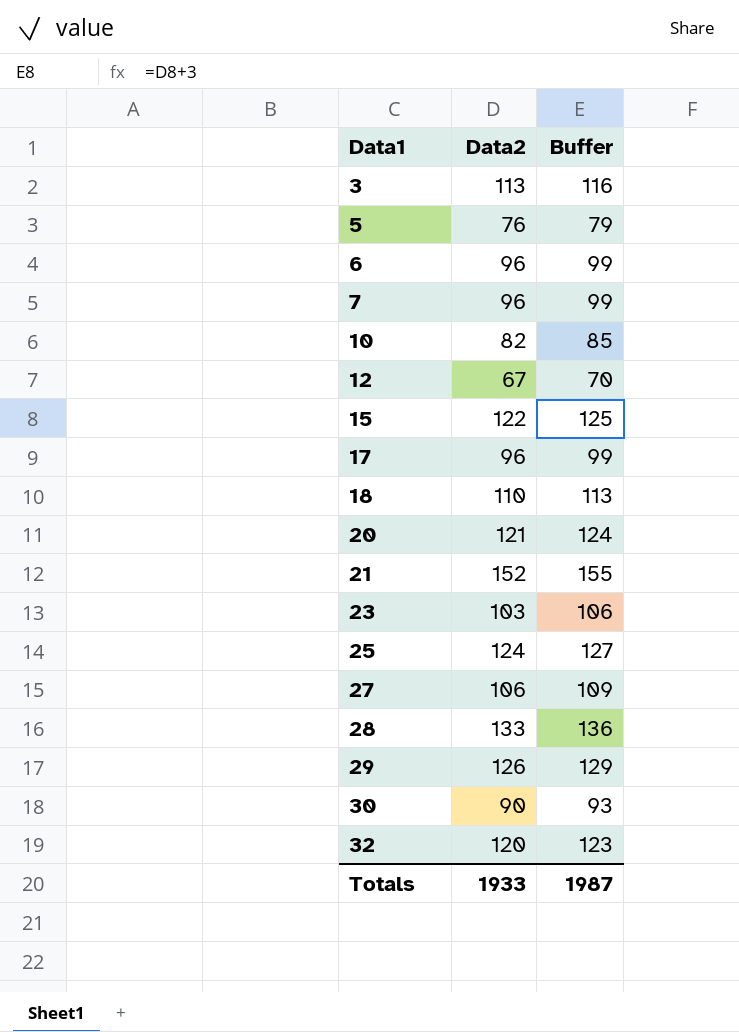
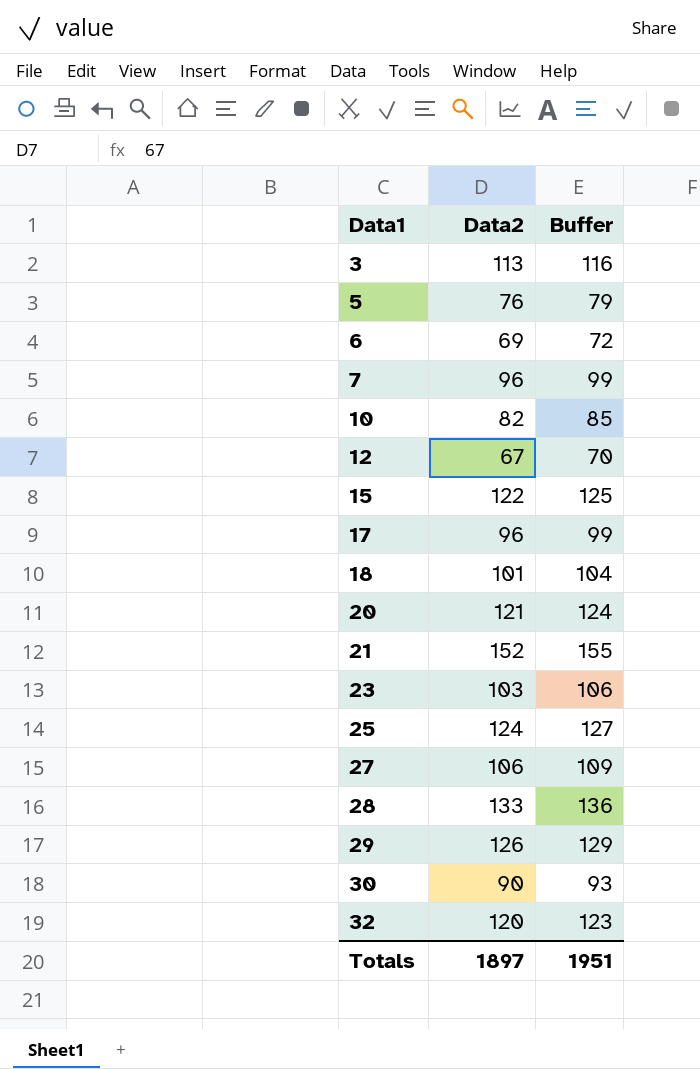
6 | Data2: 96 -> 69
6 | Buffer: 99 -> 72
18 | Data2: 110 -> 101
18 | Buffer: 113 -> 104
Totals | Data2: 1933 -> 1897
Totals | Buffer: 1987 -> 1951

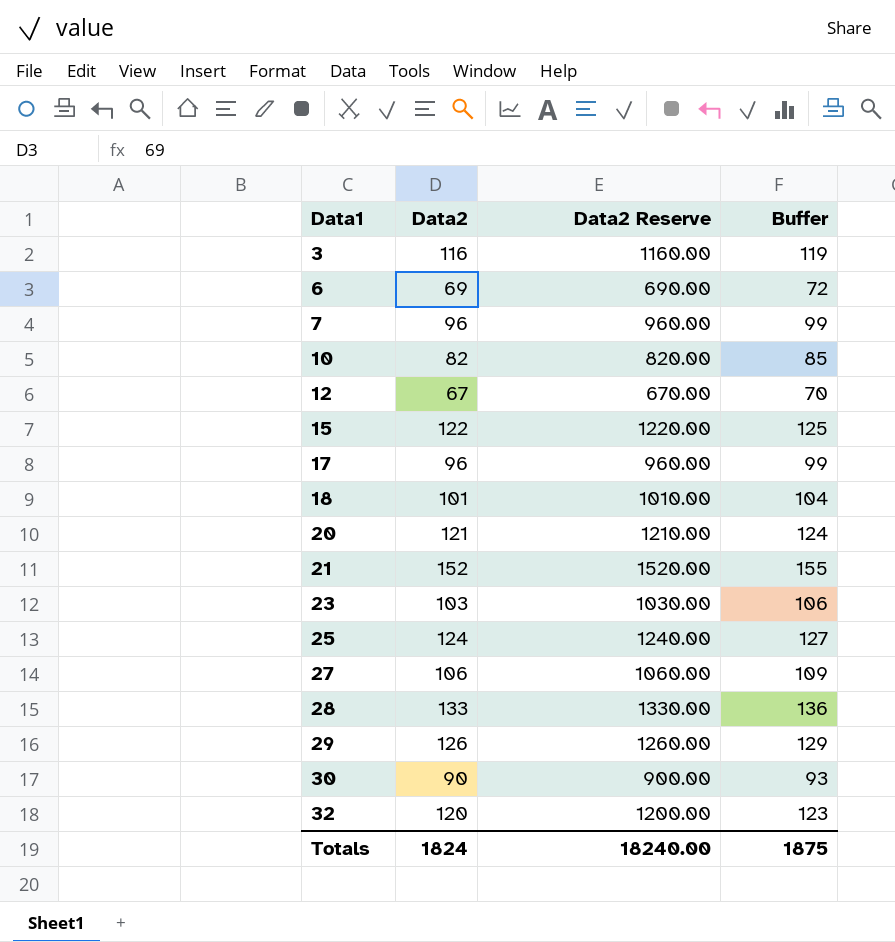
column Data2 Reserve | formula: none -> [Data2] * 10
row 5: 76 | 79 -> none
3 | Data2: 113 -> 116
3 | Buffer: 116 -> 119
Totals | Data2: 1897 -> 1824
Totals | Buffer: 1951 -> 1875

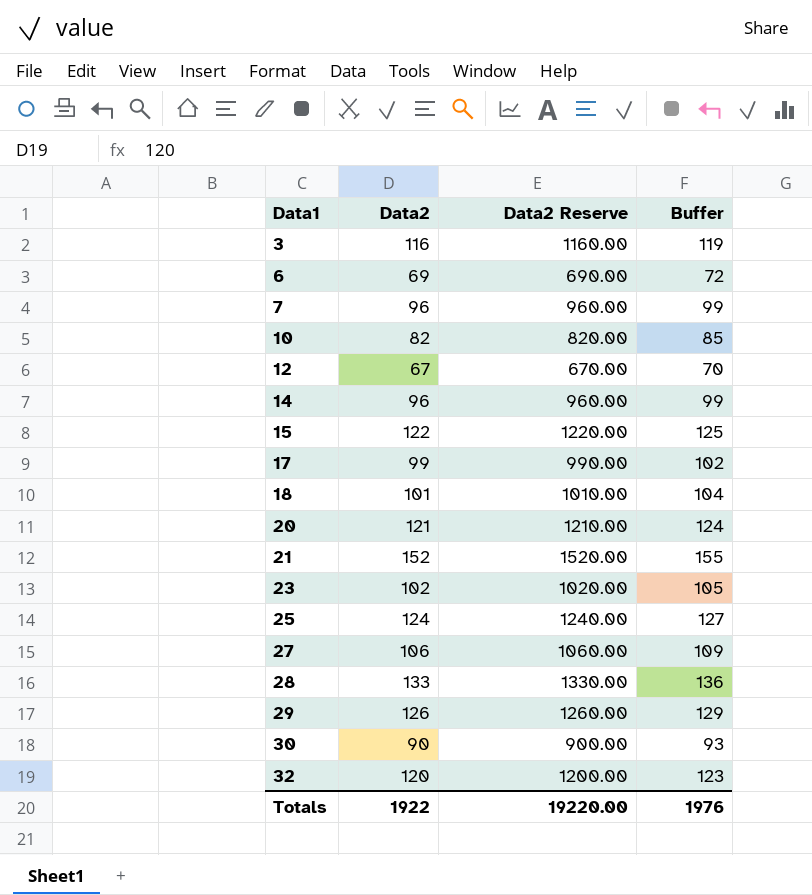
row 14: none -> 96 | 960.00 | 99
17 | Data2: 96 -> 99
17 | Data2 Reserve: 960.00 -> 990.00
17 | Buffer: 99 -> 102
23 | Data2: 103 -> 102
23 | Data2 Reserve: 1030.00 -> 1020.00
23 | Buffer: 106 -> 105
Totals | Data2: 1824 -> 1922
Totals | Data2 Reserve: 18240.00 -> 19220.00
Totals | Buffer: 1875 -> 1976

